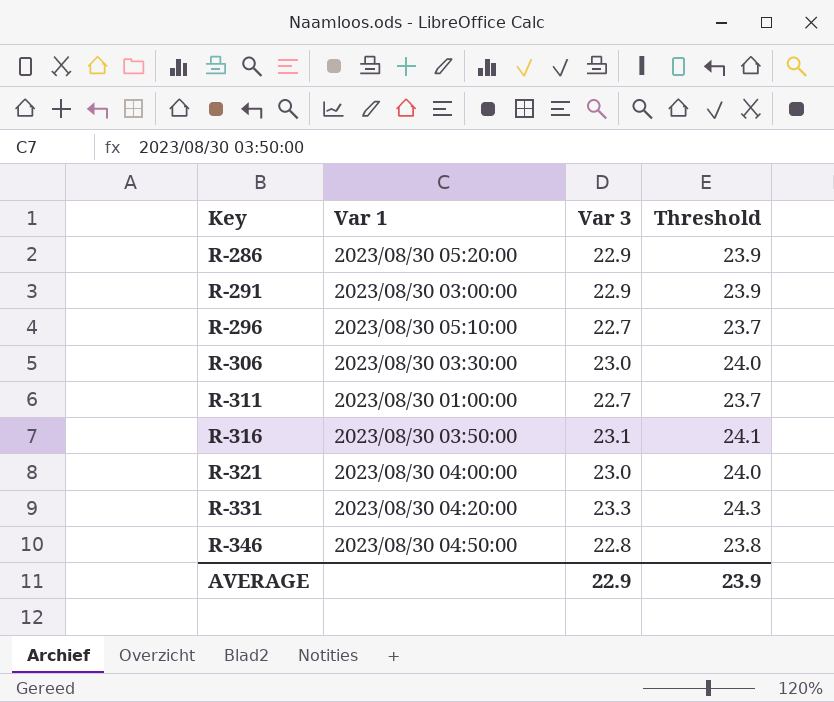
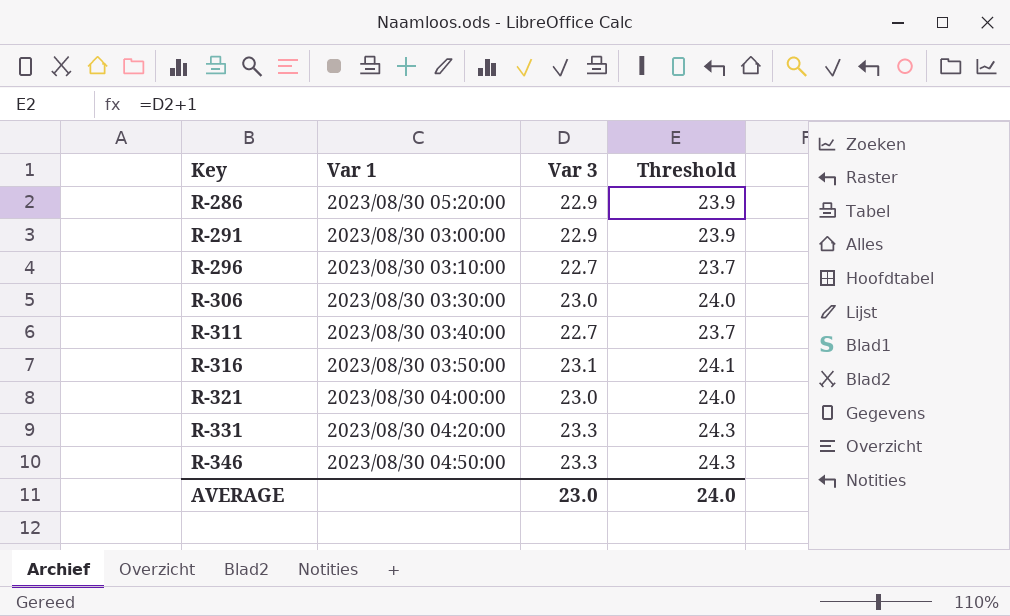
R-296 | Var 1: 2023/08/30 05:10:00 -> 2023/08/30 03:10:00
R-311 | Var 1: 2023/08/30 01:00:00 -> 2023/08/30 03:40:00
R-346 | Var 3: 22.8 -> 23.3
R-346 | Threshold: 23.8 -> 24.3
AVERAGE | Var 3: 22.9 -> 23.0
AVERAGE | Threshold: 23.9 -> 24.0

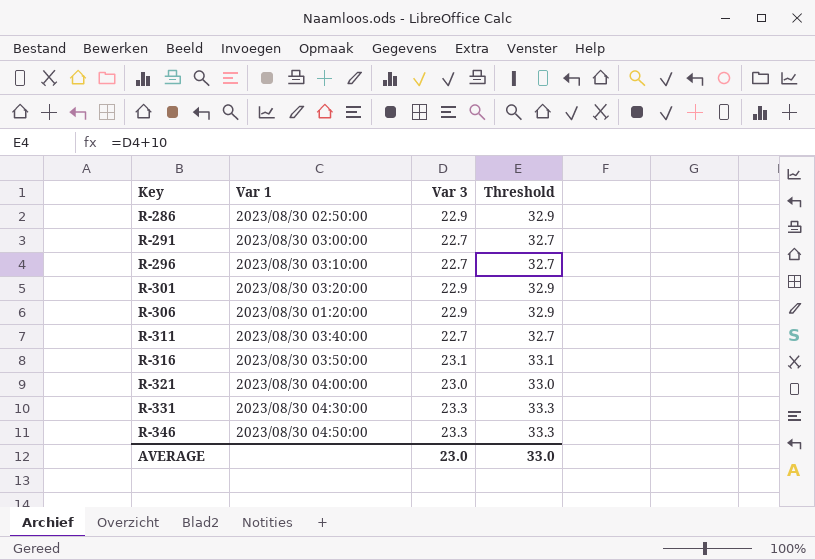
column Threshold | formula: [Var 3] + 1 -> [Var 3] + 10
R-286 | Var 1: 2023/08/30 05:20:00 -> 2023/08/30 02:50:00
R-291 | Var 3: 22.9 -> 22.7
row R-301: none -> 2023/08/30 03:20:00 | 22.9 | 32.9
R-306 | Var 1: 2023/08/30 03:30:00 -> 2023/08/30 01:20:00
R-306 | Var 3: 23.0 -> 22.9
R-331 | Var 1: 2023/08/30 04:20:00 -> 2023/08/30 04:30:00
AVERAGE | Threshold: 24.0 -> 33.0

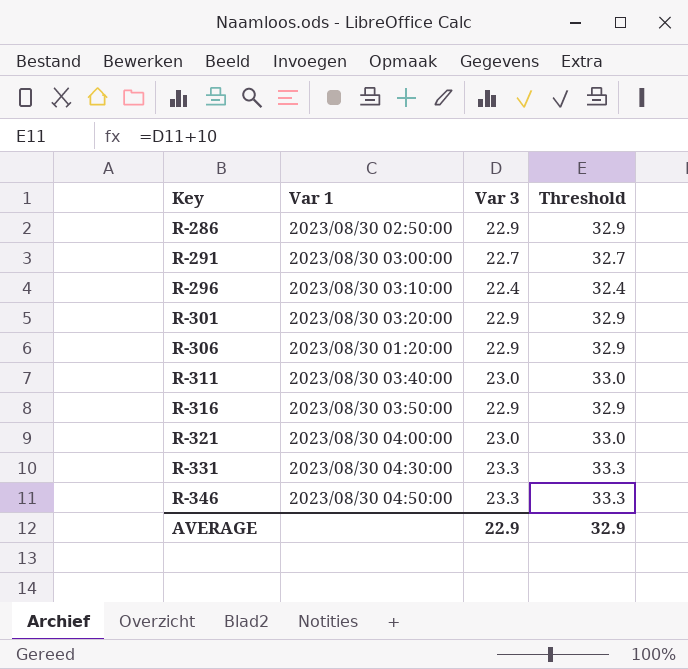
R-296 | Var 3: 22.7 -> 22.4
R-296 | Threshold: 32.7 -> 32.4
R-311 | Var 3: 22.7 -> 23.0
R-311 | Threshold: 32.7 -> 33.0
R-316 | Var 3: 23.1 -> 22.9
R-316 | Threshold: 33.1 -> 32.9
AVERAGE | Var 3: 23.0 -> 22.9
AVERAGE | Threshold: 33.0 -> 32.9

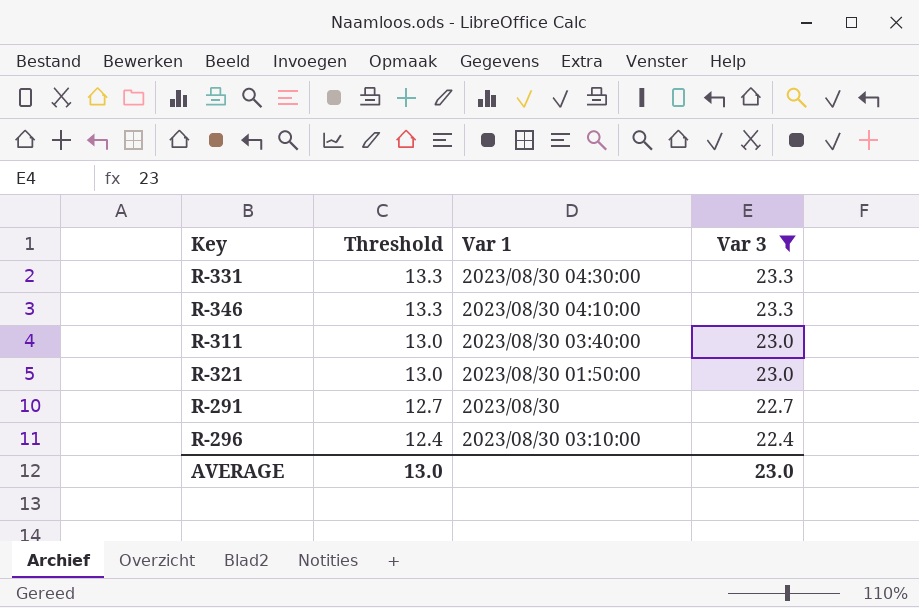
filter: none -> Var 3 != 22.9
row order: Key ascending -> Threshold descending
column Threshold | formula: [Var 3] + 10 -> [Var 3] - 10
column Threshold | position: 4 -> 2
R-346 | Var 1: 2023/08/30 04:50:00 -> 2023/08/30 04:10:00
R-321 | Var 1: 2023/08/30 04:00:00 -> 2023/08/30 01:50:00
R-291 | Var 1: 2023/08/30 03:00:00 -> 2023/08/30
AVERAGE | Threshold: 32.9 -> 13.0
AVERAGE | Var 3: 22.9 -> 23.0

